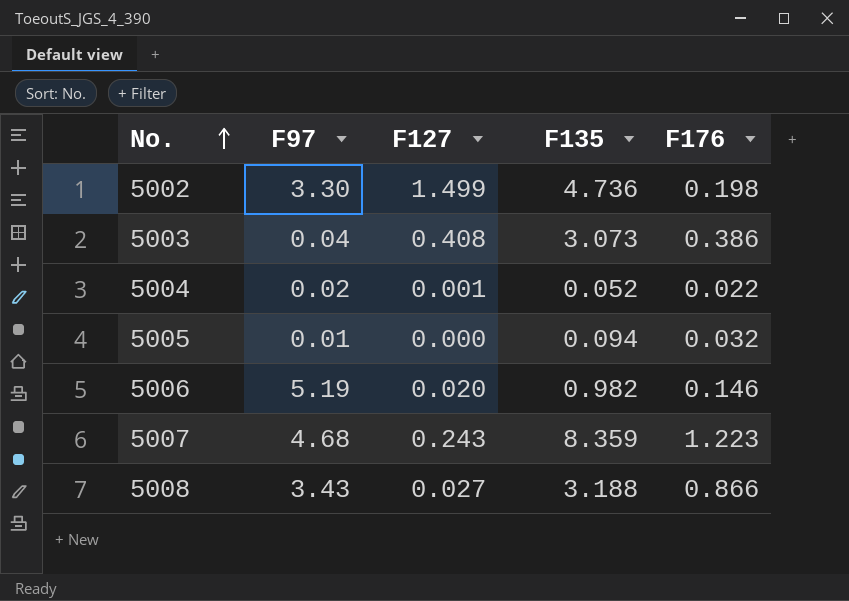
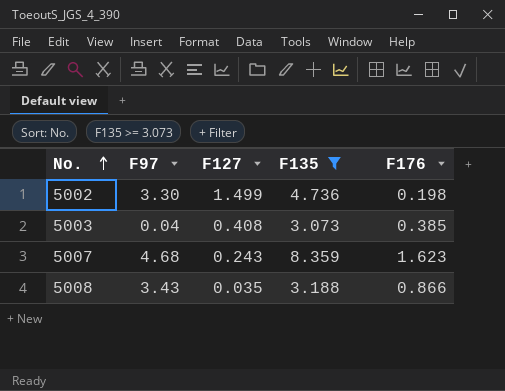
filter: none -> F135 >= 3.073
5003 | F176: 0.386 -> 0.385
5007 | F176: 1.223 -> 1.623
5008 | F127: 0.027 -> 0.035

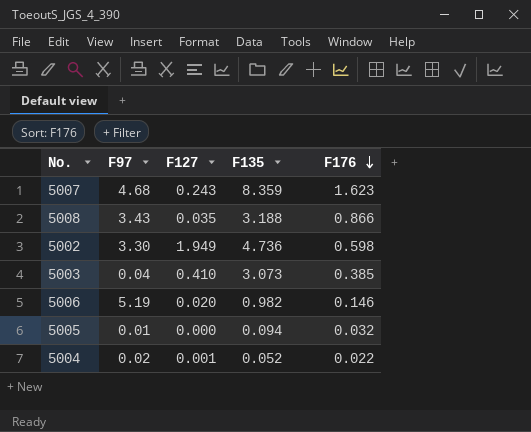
filter: F135 >= 3.073 -> none
row order: No. ascending -> F176 descending
5002 | F127: 1.499 -> 1.949
5002 | F176: 0.198 -> 0.598
5003 | F127: 0.408 -> 0.410

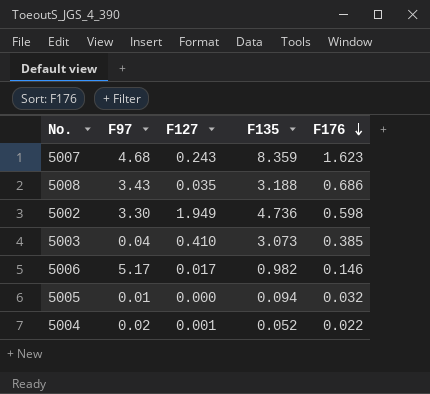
5008 | F176: 0.866 -> 0.686
5006 | F97: 5.19 -> 5.17
5006 | F127: 0.020 -> 0.017

